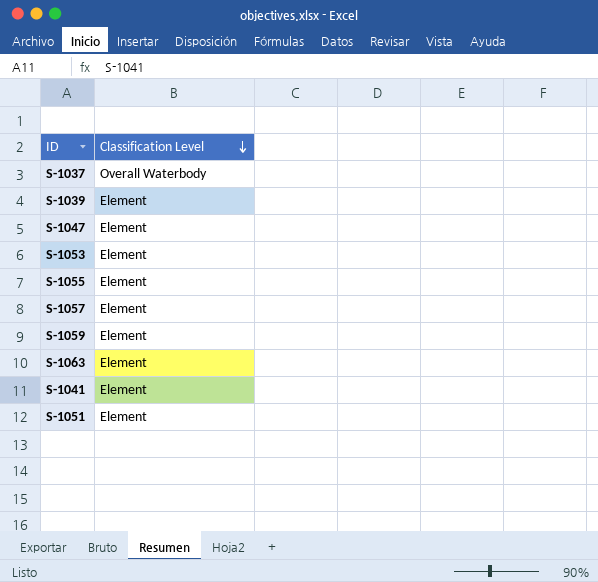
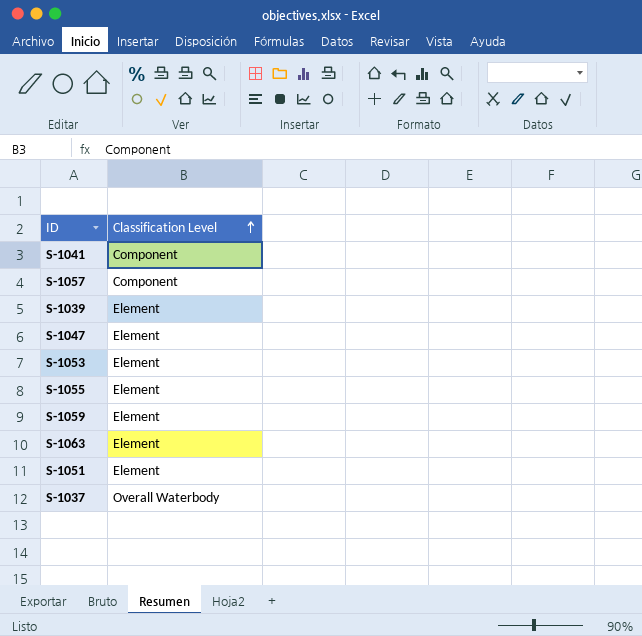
row order: Classification Level descending -> Classification Level ascending
S-1041 | Classification Level: Element -> Component
S-1057 | Classification Level: Element -> Component

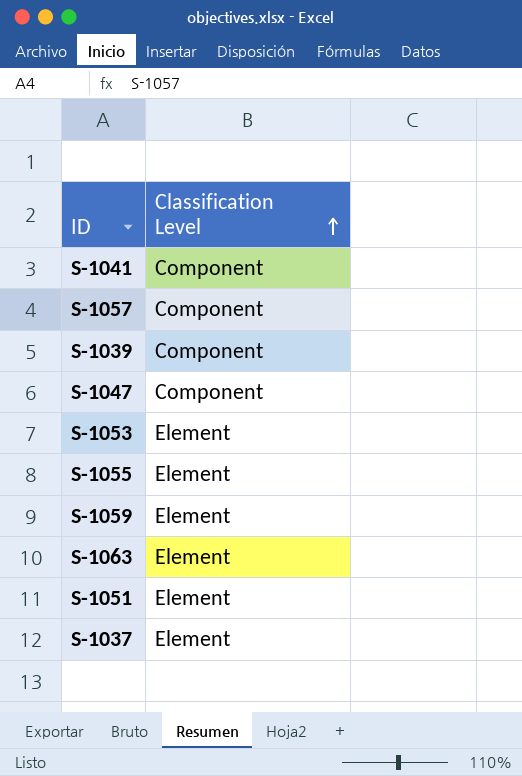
S-1039 | Classification Level: Element -> Component
S-1047 | Classification Level: Element -> Component
S-1037 | Classification Level: Overall Waterbody -> Element

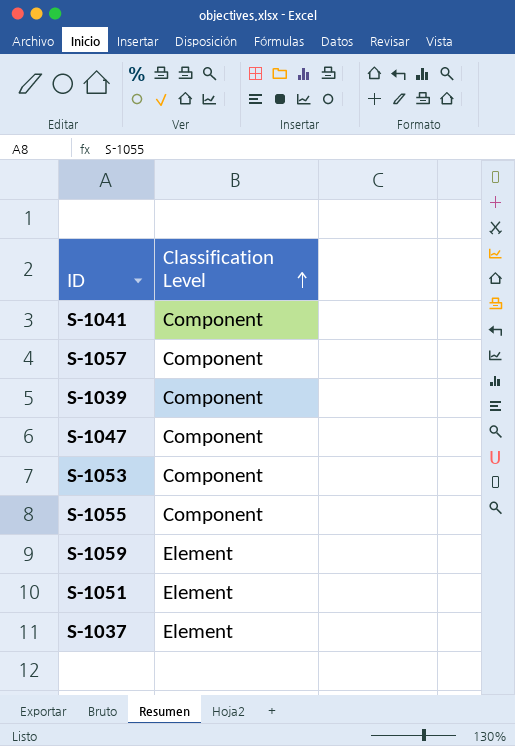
row S-1063: Element -> none
S-1053 | Classification Level: Element -> Component
S-1055 | Classification Level: Element -> Component

